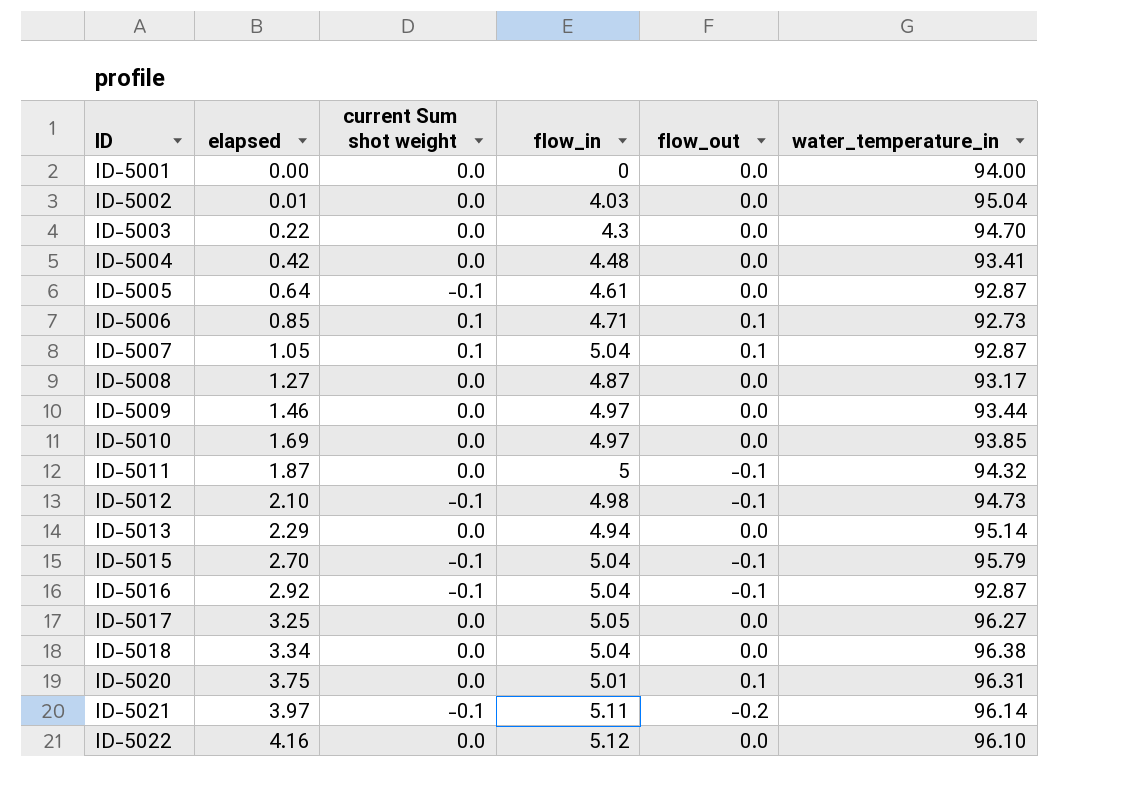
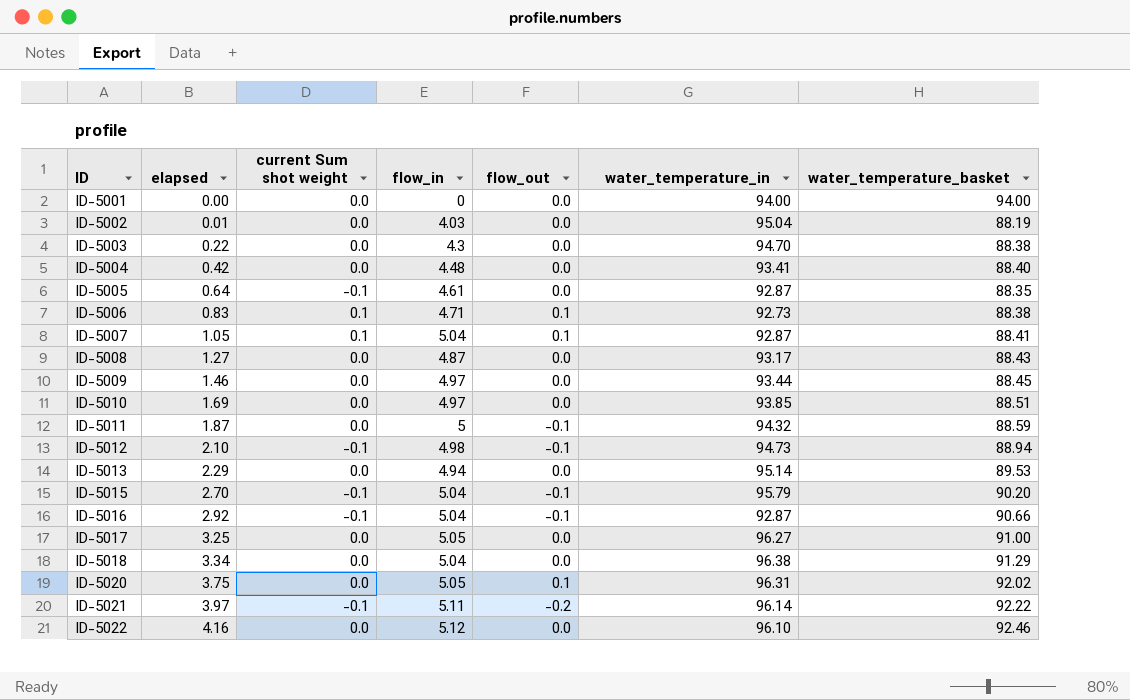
column water_temperature_basket | position: none -> 7
ID-5006 | elapsed: 0.85 -> 0.83
ID-5020 | flow_in: 5.01 -> 5.05

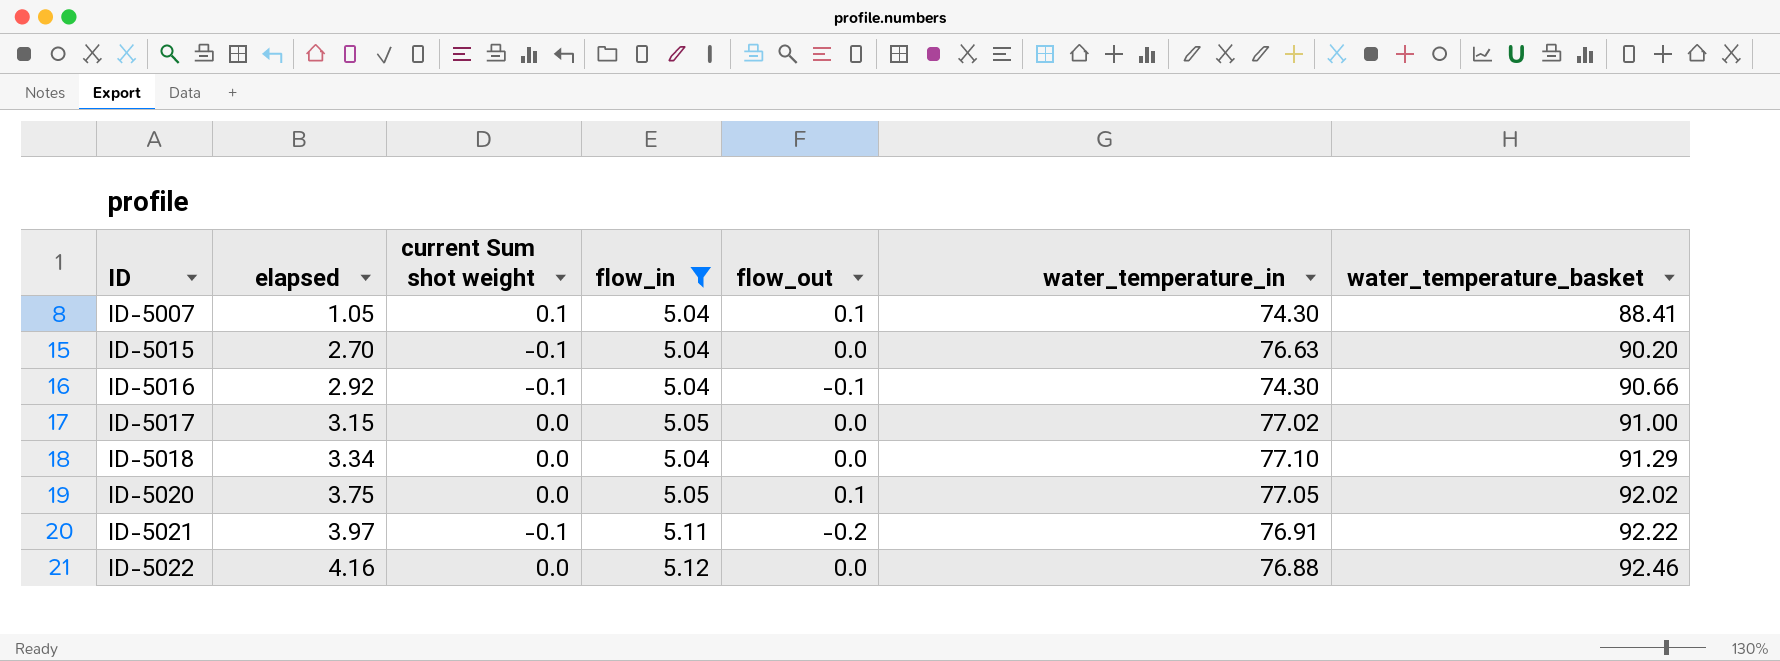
filter: none -> flow_in >= 5.04
ID-5007 | water_temperature_in: 92.87 -> 74.30
ID-5015 | flow_out: -0.1 -> 0.0
ID-5015 | water_temperature_in: 95.79 -> 76.63
ID-5016 | water_temperature_in: 92.87 -> 74.30
ID-5017 | elapsed: 3.25 -> 3.15
ID-5017 | water_temperature_in: 96.27 -> 77.02
ID-5018 | water_temperature_in: 96.38 -> 77.10
ID-5020 | water_temperature_in: 96.31 -> 77.05
ID-5021 | water_temperature_in: 96.14 -> 76.91
ID-5022 | water_temperature_in: 96.10 -> 76.88

